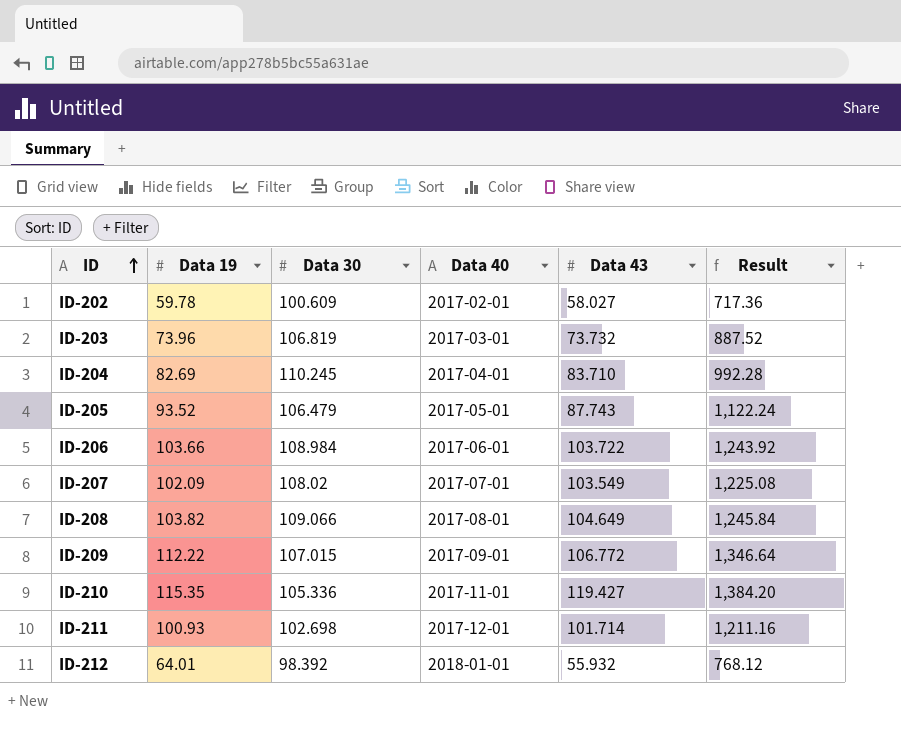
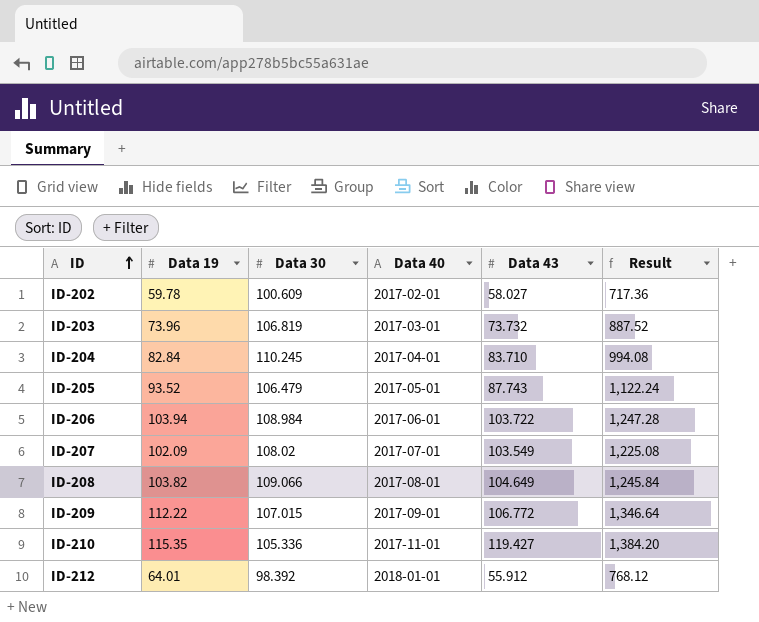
row ID-211: 100.93 | 102.698 | 2017-12-01 | 101.714 | 1,211.16 -> none
ID-204 | Data 19: 82.69 -> 82.84
ID-204 | Result: 992.28 -> 994.08
ID-206 | Data 19: 103.66 -> 103.94
ID-206 | Result: 1,243.92 -> 1,247.28
ID-212 | Data 43: 55.932 -> 55.912

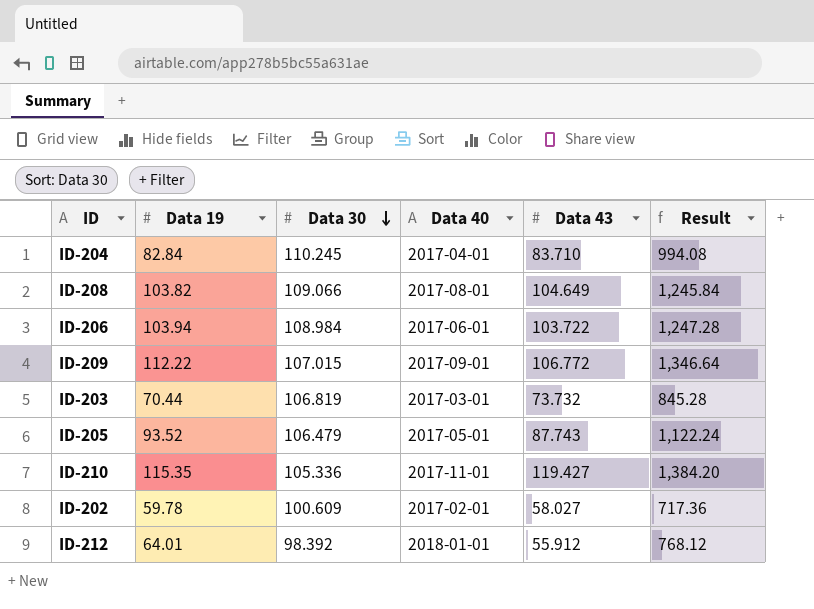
row order: ID ascending -> Data 30 descending
row ID-207: 102.09 | 108.02 | 2017-07-01 | 103.549 | 1,225.08 -> none
ID-203 | Data 19: 73.96 -> 70.44
ID-203 | Result: 887.52 -> 845.28

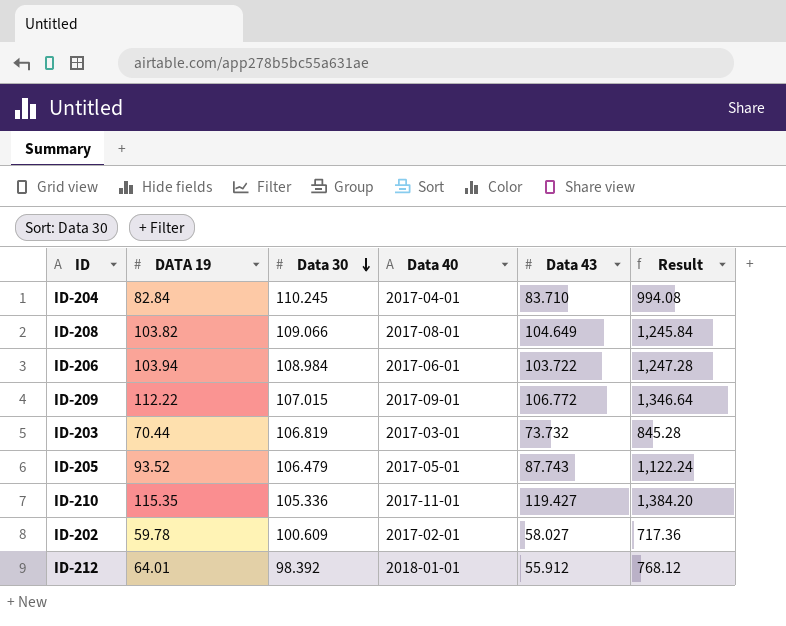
column name: Data 19 -> DATA 19

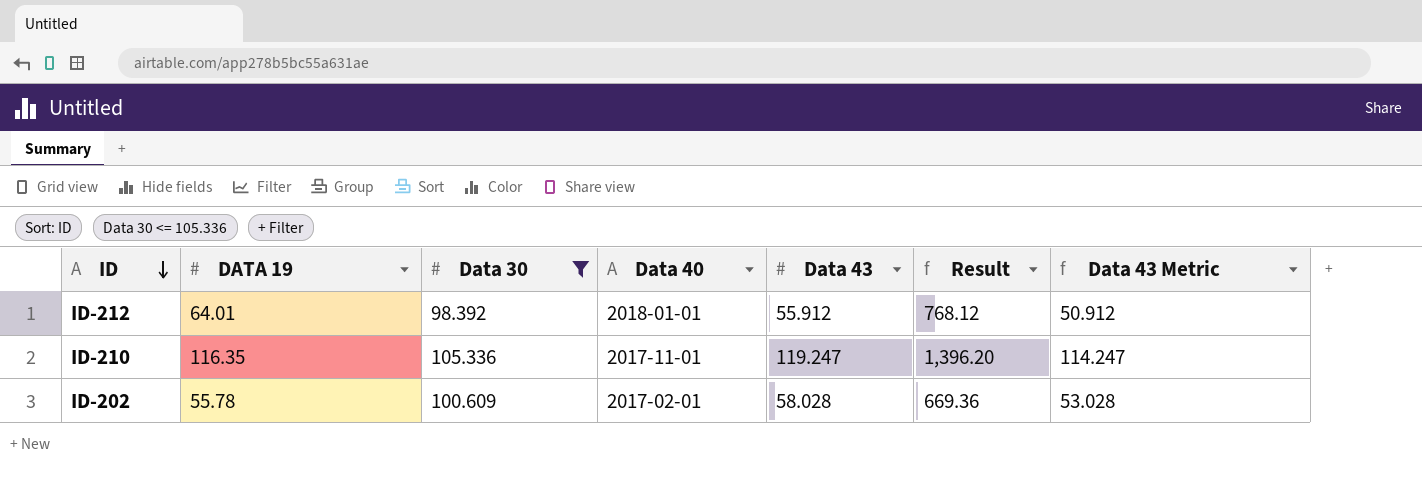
filter: none -> Data 30 <= 105.336
row order: Data 30 descending -> ID descending
column Data 43 Metric | formula: none -> [Data 43] - 5
ID-210 | DATA 19: 115.35 -> 116.35
ID-210 | Data 43: 119.427 -> 119.247
ID-210 | Result: 1,384.20 -> 1,396.20
ID-202 | DATA 19: 59.78 -> 55.78
ID-202 | Data 43: 58.027 -> 58.028
ID-202 | Result: 717.36 -> 669.36

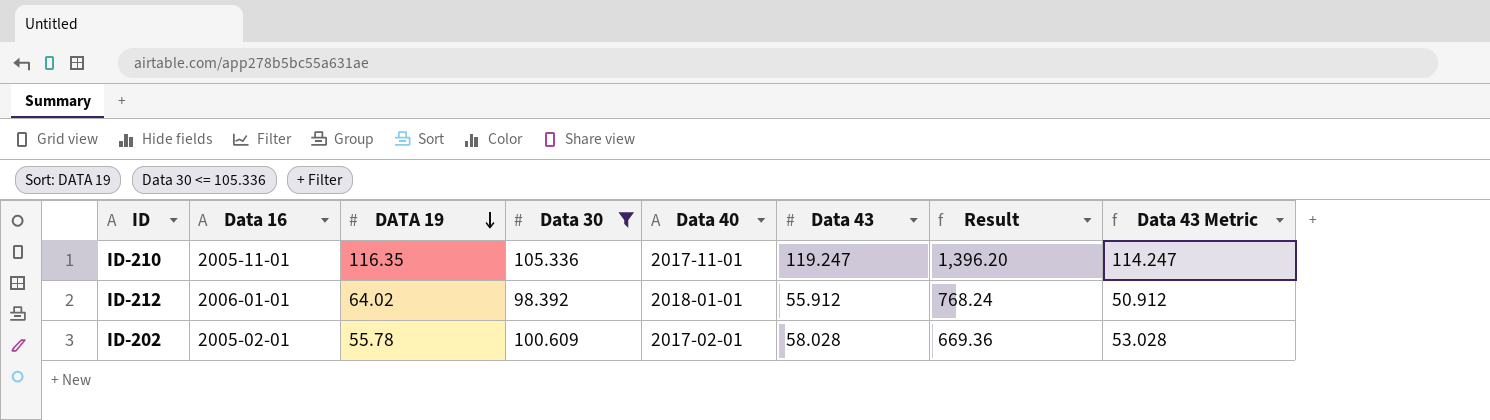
row order: ID descending -> DATA 19 descending
column Data 16 | position: none -> 2
ID-212 | DATA 19: 64.01 -> 64.02
ID-212 | Result: 768.12 -> 768.24

